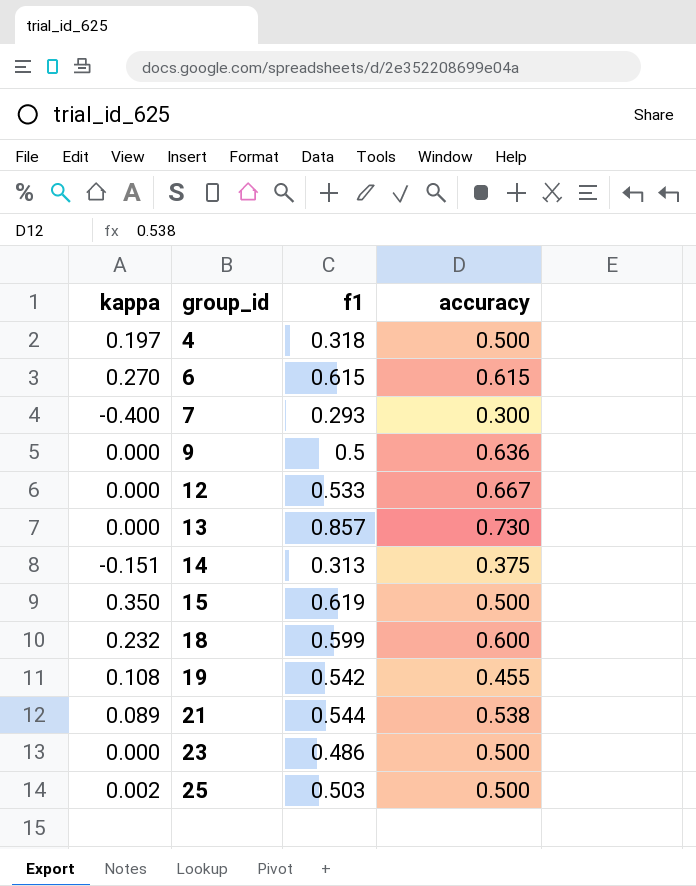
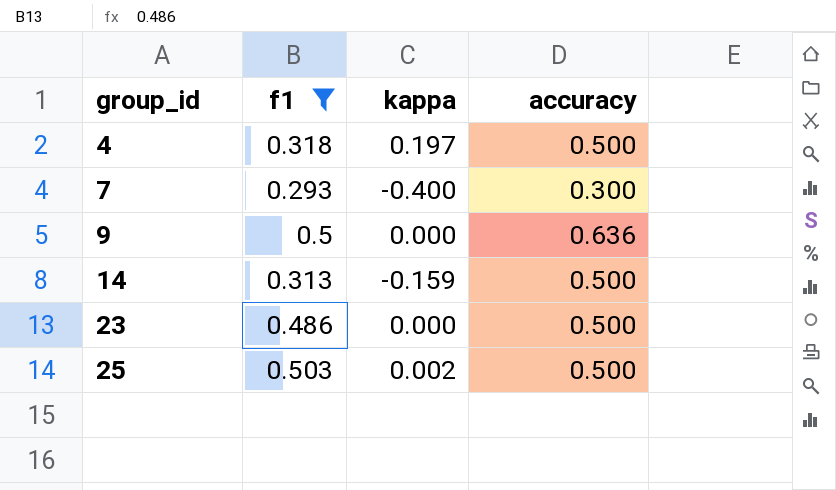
filter: none -> f1 <= 0.503
column kappa | position: 1 -> 3
14 | kappa: -0.151 -> -0.159
14 | accuracy: 0.375 -> 0.500

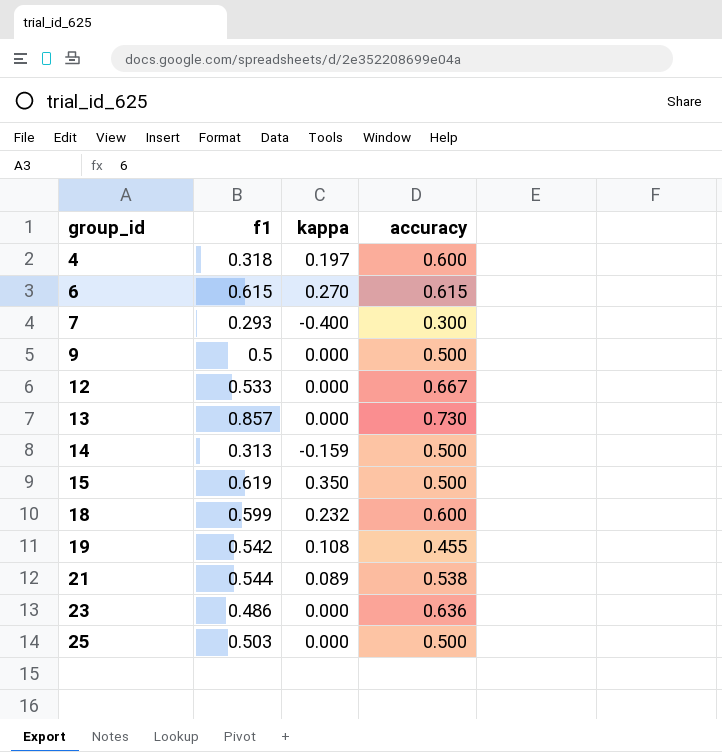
filter: f1 <= 0.503 -> none
4 | accuracy: 0.500 -> 0.600
9 | accuracy: 0.636 -> 0.500
23 | accuracy: 0.500 -> 0.636
25 | kappa: 0.002 -> 0.000

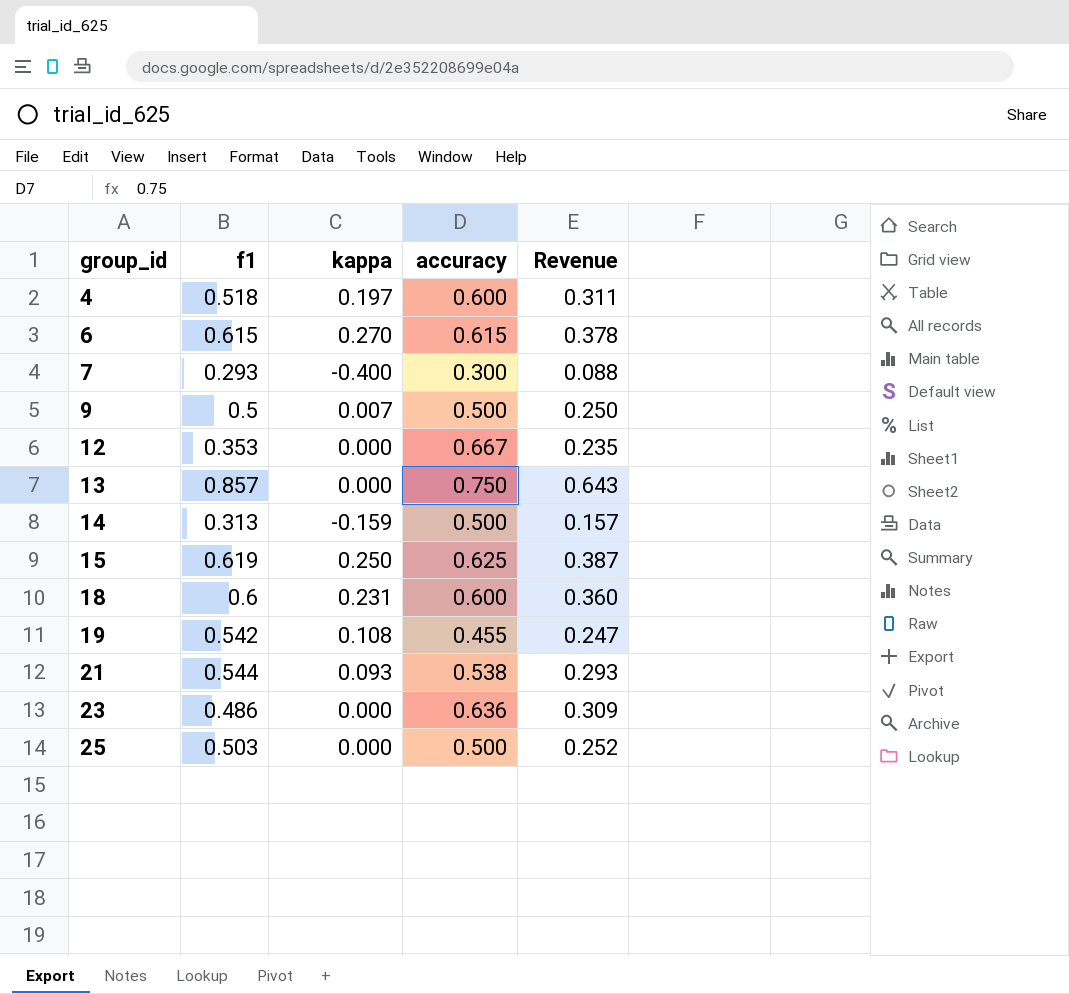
column Revenue | formula: none -> [f1] * [accuracy]
4 | f1: 0.318 -> 0.518
9 | kappa: 0.000 -> 0.007
12 | f1: 0.533 -> 0.353
13 | accuracy: 0.730 -> 0.750
15 | kappa: 0.350 -> 0.250
15 | accuracy: 0.500 -> 0.625
18 | f1: 0.599 -> 0.6
18 | kappa: 0.232 -> 0.231
21 | kappa: 0.089 -> 0.093

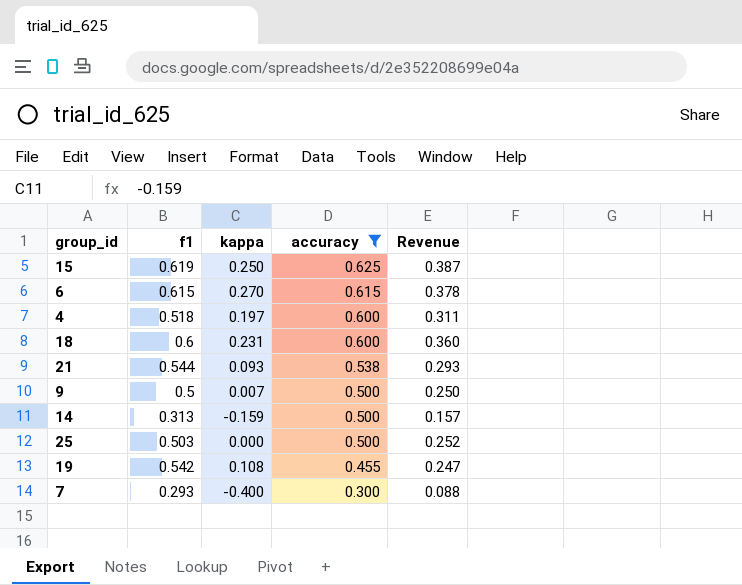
filter: none -> accuracy <= 0.625
row order: group_id ascending -> accuracy descending

